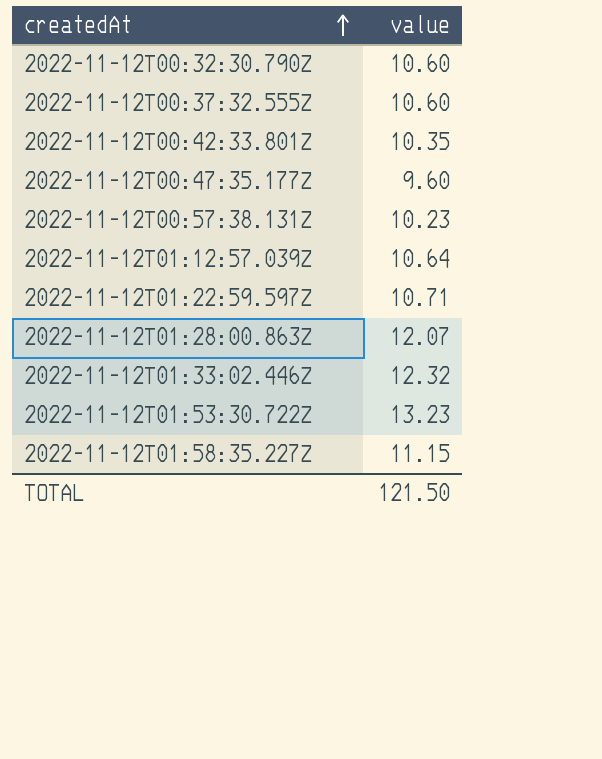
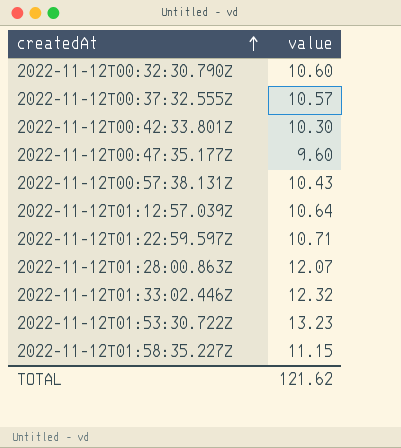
2022-11-12T00:37:32.555Z | value: 10.60 -> 10.57
2022-11-12T00:42:33.801Z | value: 10.35 -> 10.30
2022-11-12T00:57:38.131Z | value: 10.23 -> 10.43
TOTAL | value: 121.50 -> 121.62

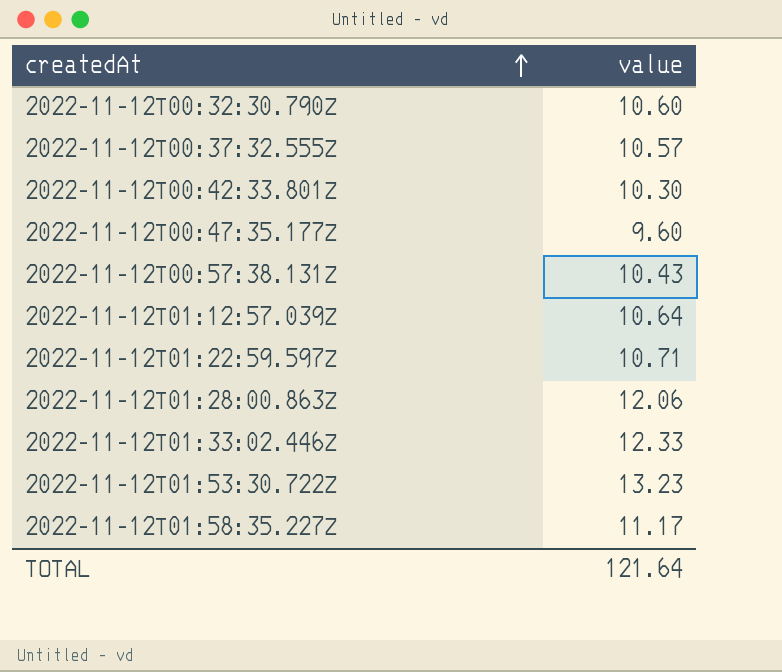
2022-11-12T01:28:00.863Z | value: 12.07 -> 12.06
2022-11-12T01:33:02.446Z | value: 12.32 -> 12.33
2022-11-12T01:58:35.227Z | value: 11.15 -> 11.17
TOTAL | value: 121.62 -> 121.64

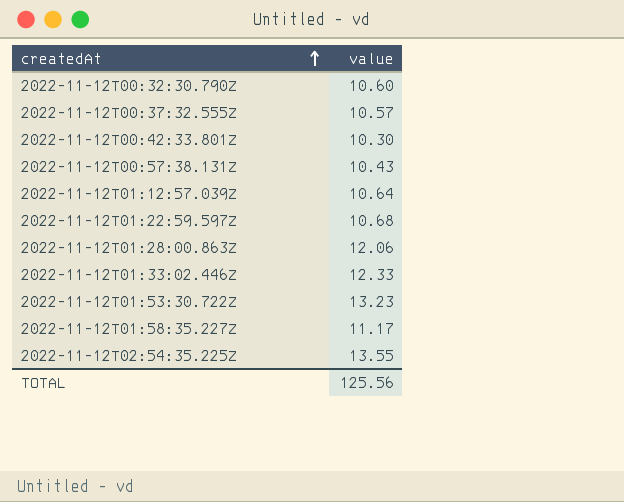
row 2022-11-12T00:47:35.177Z: 9.60 -> none
2022-11-12T01:22:59.597Z | value: 10.71 -> 10.68
row 2022-11-12T02:54:35.225Z: none -> 13.55
TOTAL | value: 121.64 -> 125.56

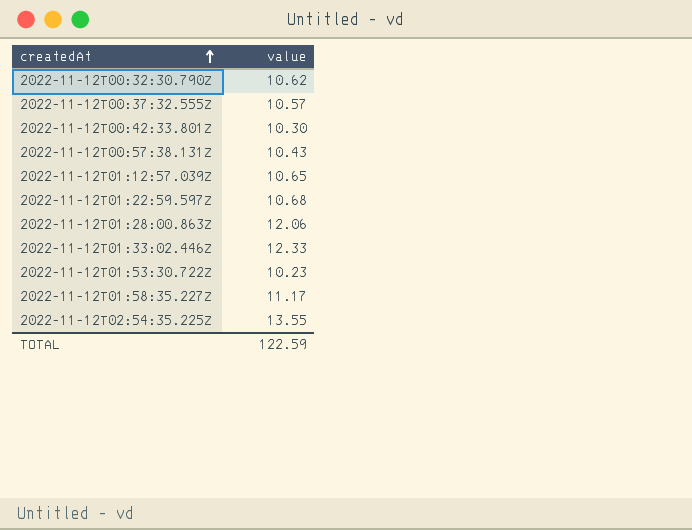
2022-11-12T00:32:30.790Z | value: 10.60 -> 10.62
2022-11-12T01:12:57.039Z | value: 10.64 -> 10.65
2022-11-12T01:53:30.722Z | value: 13.23 -> 10.23
TOTAL | value: 125.56 -> 122.59

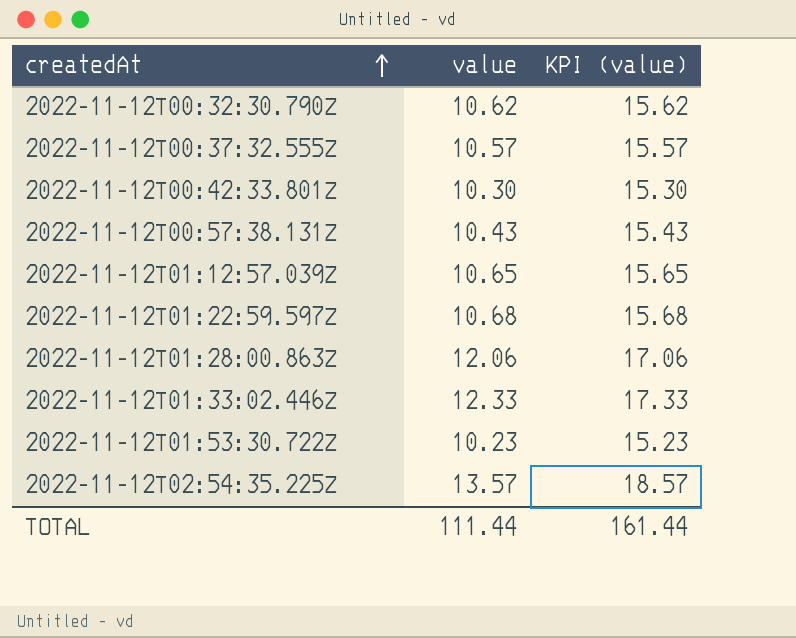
column KPI (value) | formula: none -> [value] + 5
row 2022-11-12T01:58:35.227Z: 11.17 -> none
2022-11-12T02:54:35.225Z | value: 13.55 -> 13.57
TOTAL | value: 122.59 -> 111.44

